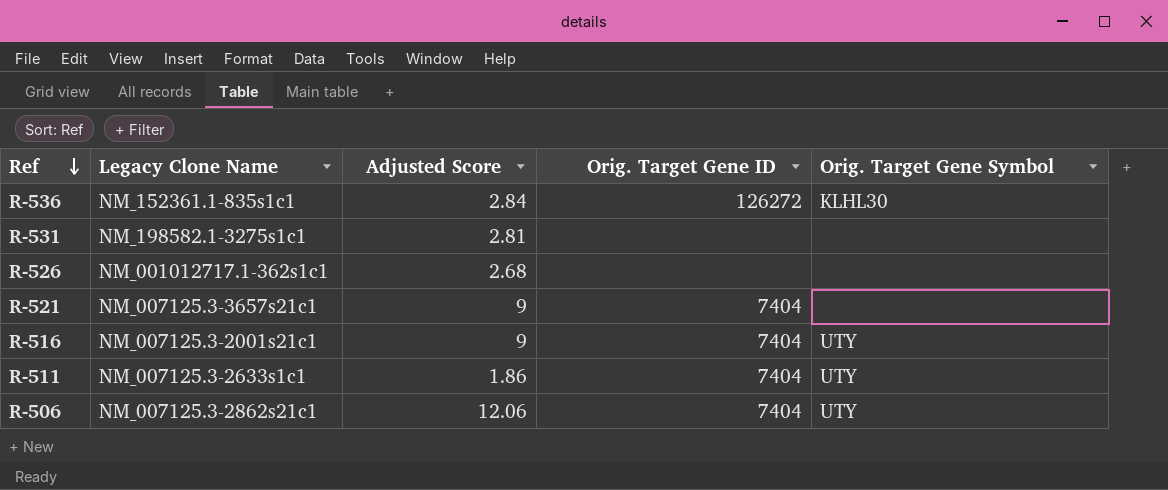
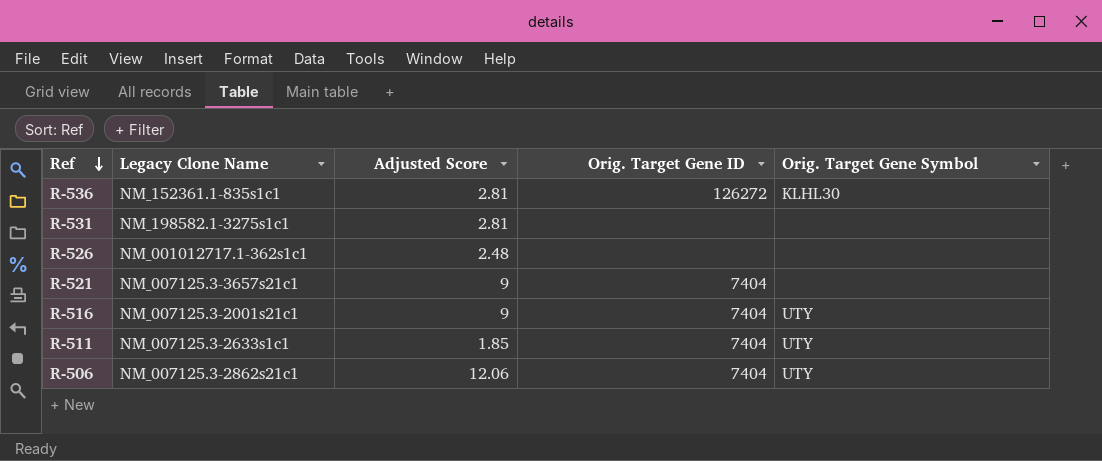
R-536 | Adjusted Score: 2.84 -> 2.81
R-526 | Adjusted Score: 2.68 -> 2.48
R-511 | Adjusted Score: 1.86 -> 1.85

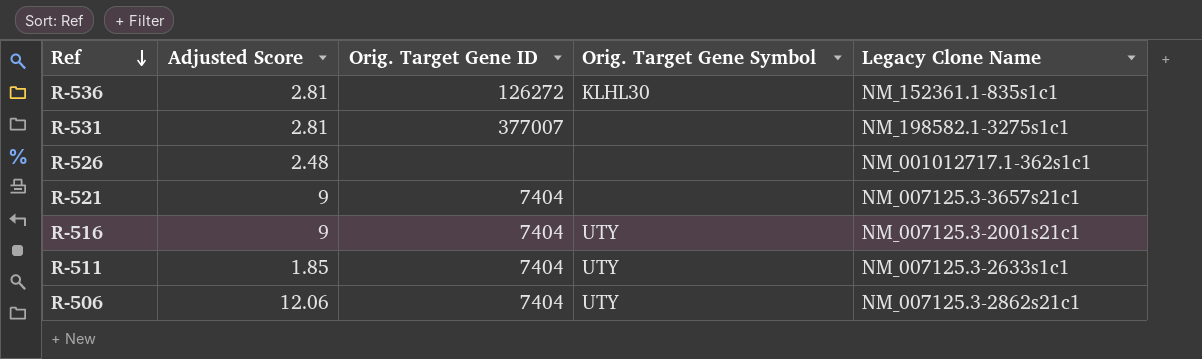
column Legacy Clone Name | position: 2 -> 5
R-531 | Orig. Target Gene ID: none -> 377007

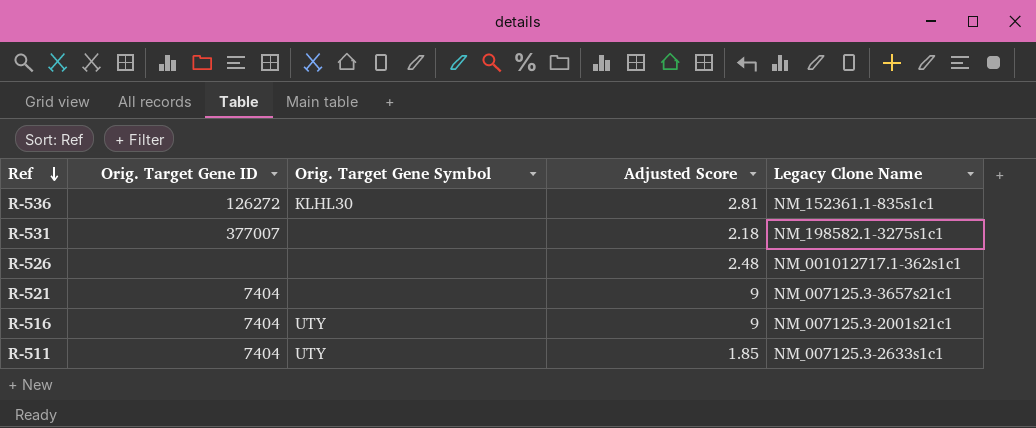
column Adjusted Score | position: 2 -> 4
row R-506: 12.06 | 7404 | UTY | NM_007125.3-2862s21c1 -> none
R-531 | Adjusted Score: 2.81 -> 2.18

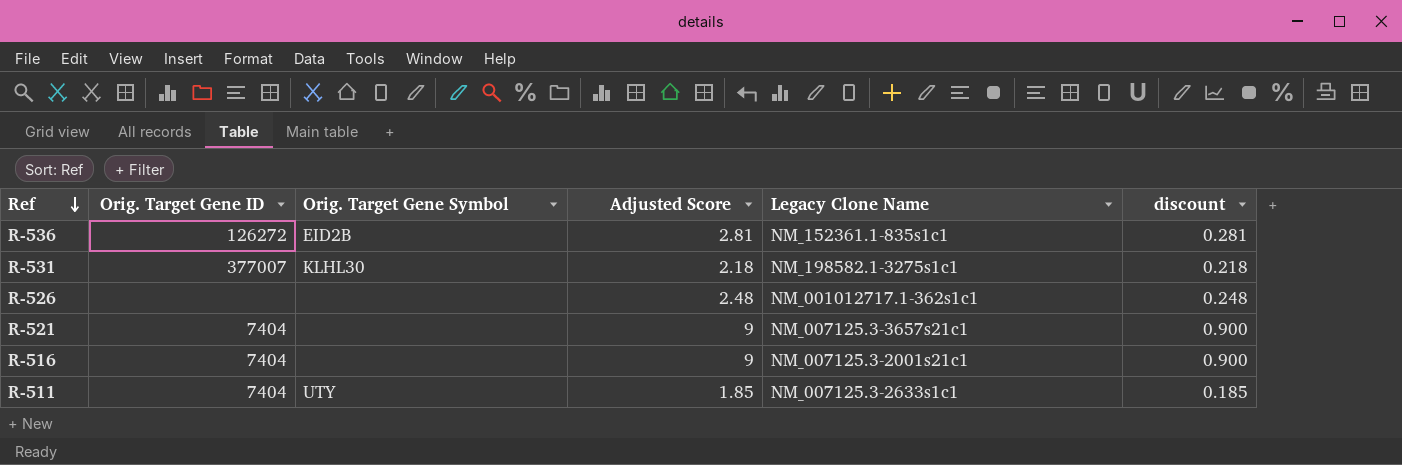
column discount | formula: none -> [Adjusted Score] * 0.1
R-536 | Orig. Target Gene Symbol: KLHL30 -> EID2B
R-531 | Orig. Target Gene Symbol: none -> KLHL30
R-516 | Orig. Target Gene Symbol: UTY -> none

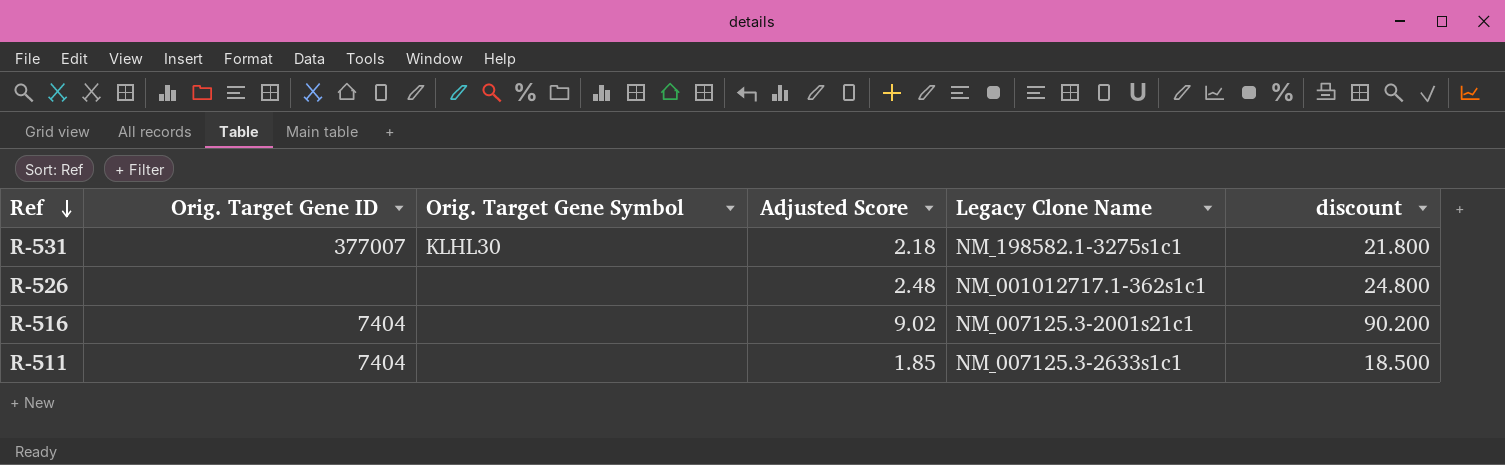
column discount | formula: [Adjusted Score] * 0.1 -> [Adjusted Score] * 10
row R-536: 126272 | EID2B | 2.81 | NM_152361.1-835s1c1 | 0.281 -> none
row R-521: 7404 | none | 9 | NM_007125.3-3657s21c1 | 0.900 -> none
R-516 | Adjusted Score: 9 -> 9.02
R-511 | Orig. Target Gene Symbol: UTY -> none

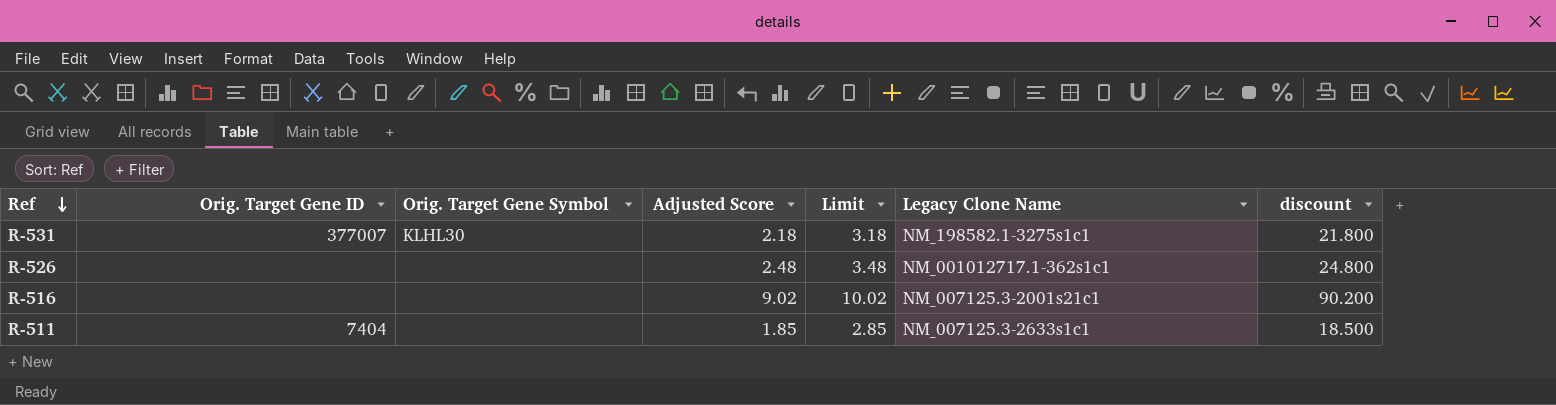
column Limit | formula: none -> [Adjusted Score] + 1
R-516 | Orig. Target Gene ID: 7404 -> none

